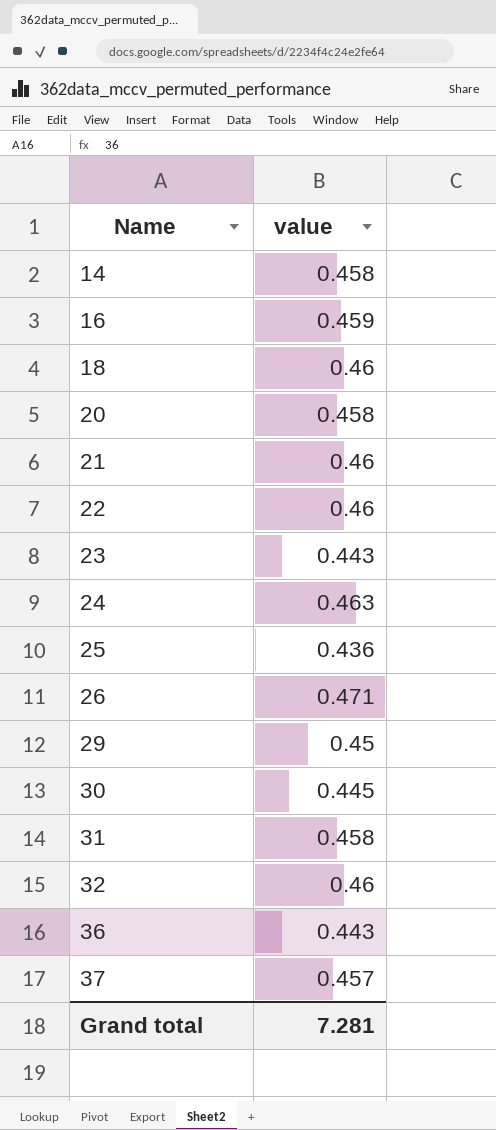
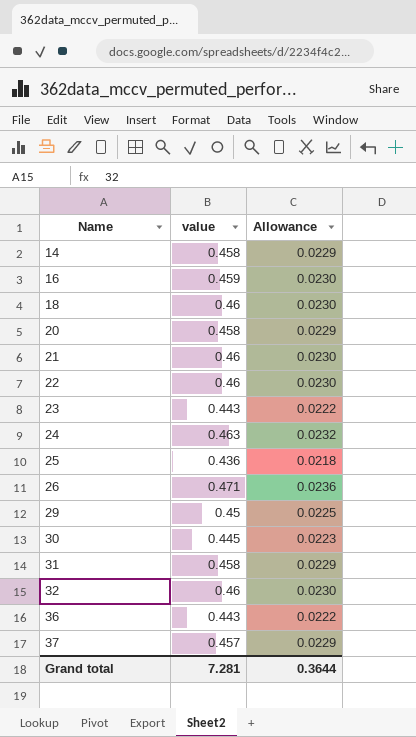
column Allowance | formula: none -> [value] * 0.05

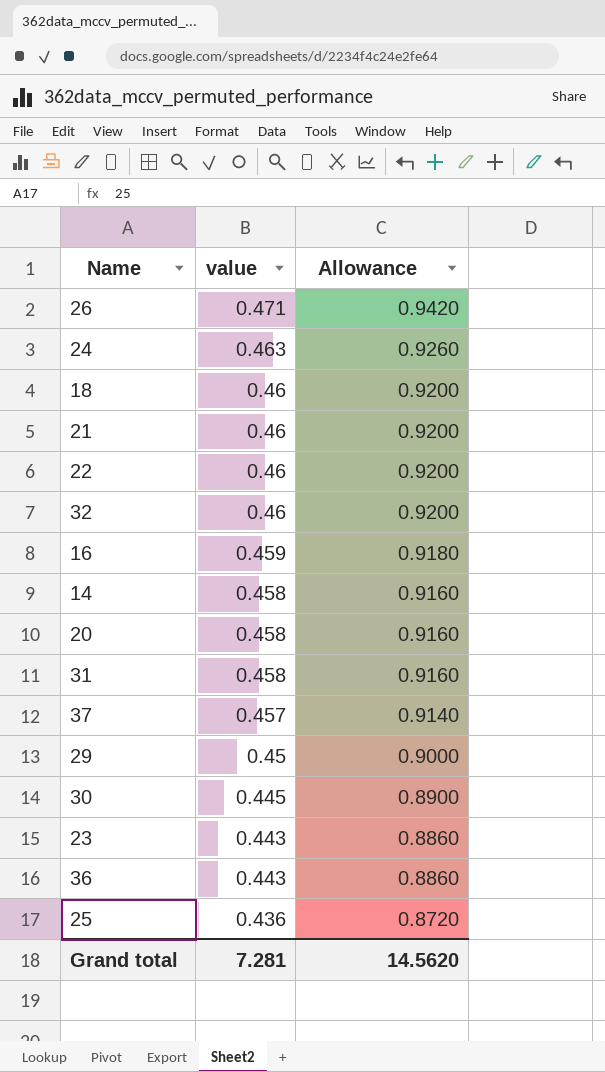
row order: Name ascending -> value descending
column Allowance | formula: [value] * 0.05 -> [value] * 2
Grand total | Allowance: 0.3644 -> 14.5620

